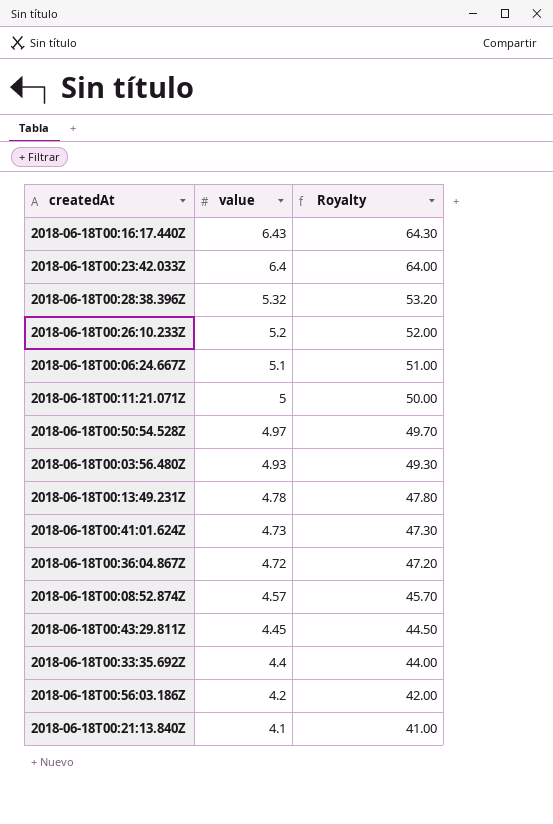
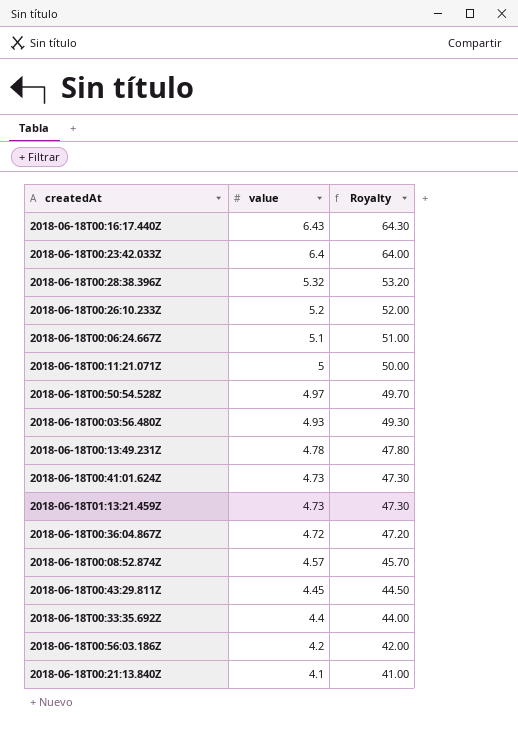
row 2018-06-18T01:13:21.459Z: none -> 4.73 | 47.30

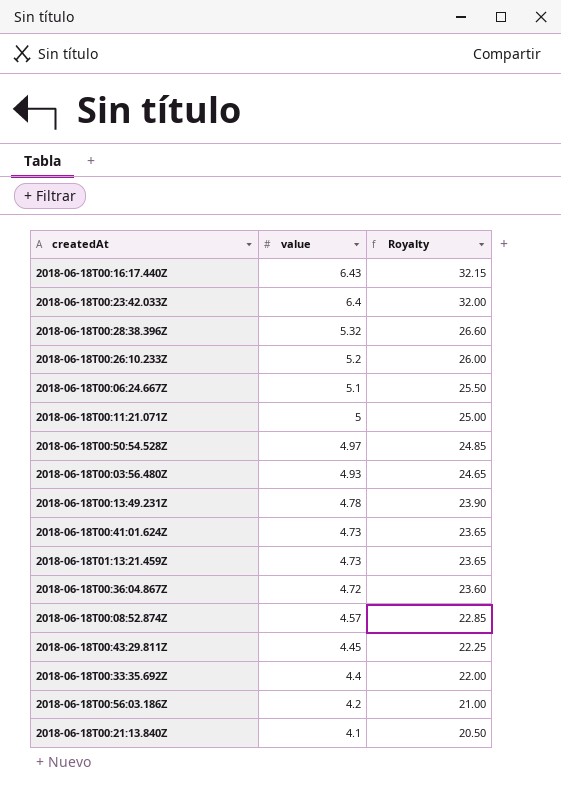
column Royalty | formula: [value] * 10 -> [value] * 5

